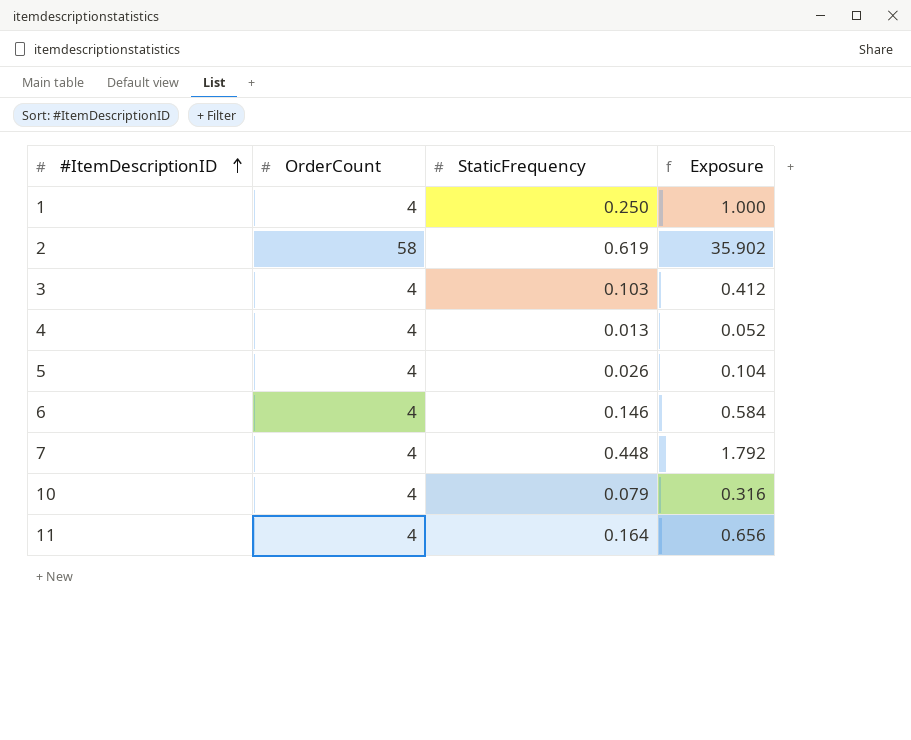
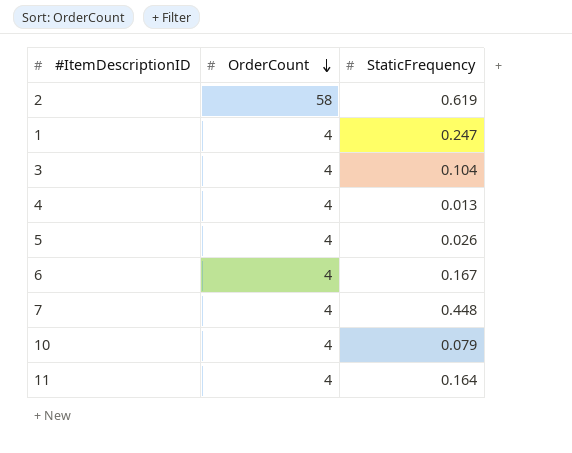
row order: #ItemDescriptionID ascending -> OrderCount descending
column Exposure | formula: [OrderCount] * [StaticFrequency] -> none
1 | StaticFrequency: 0.250 -> 0.247
3 | StaticFrequency: 0.103 -> 0.104
6 | StaticFrequency: 0.146 -> 0.167

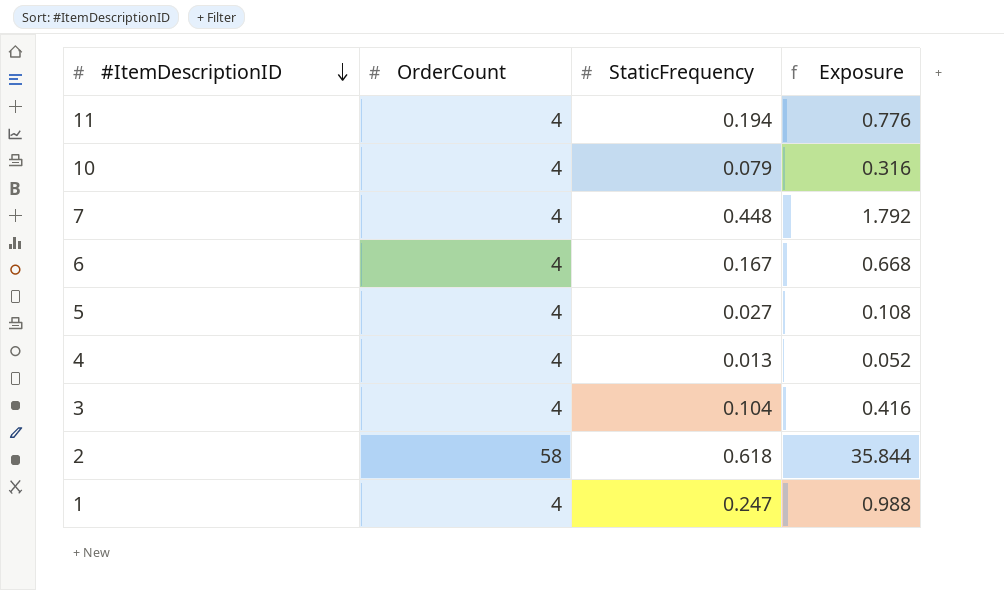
row order: OrderCount descending -> #ItemDescriptionID descending
column Exposure | formula: none -> [OrderCount] * [StaticFrequency]
11 | StaticFrequency: 0.164 -> 0.194
5 | StaticFrequency: 0.026 -> 0.027
2 | StaticFrequency: 0.619 -> 0.618

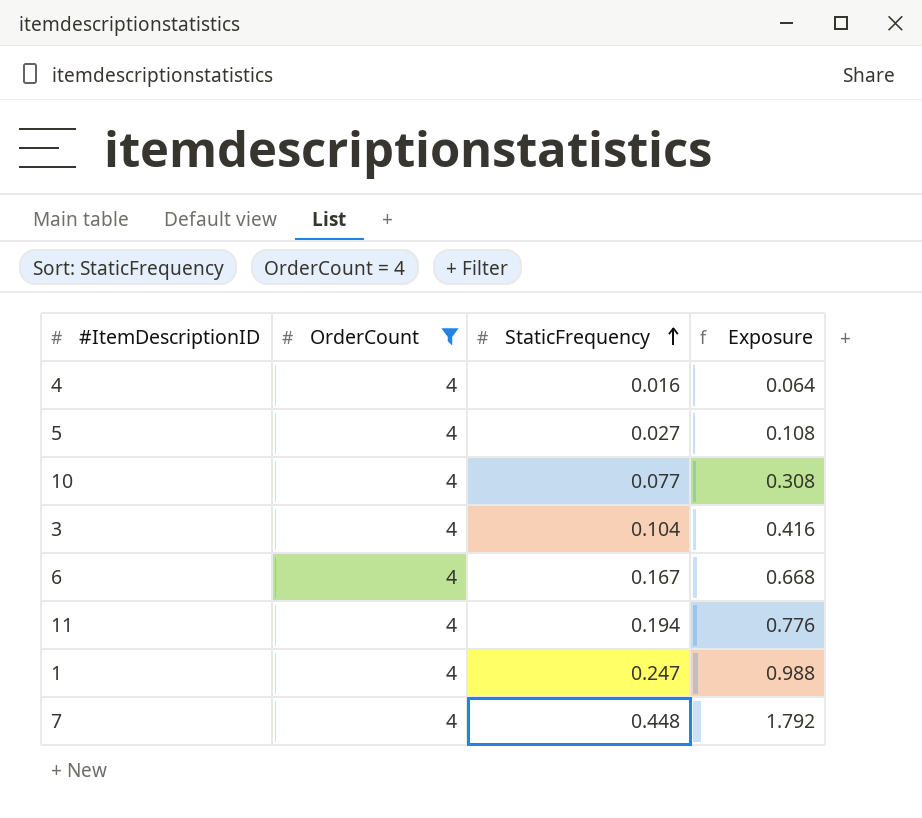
filter: none -> OrderCount = 4
row order: #ItemDescriptionID descending -> StaticFrequency ascending
4 | StaticFrequency: 0.013 -> 0.016
4 | Exposure: 0.052 -> 0.064
10 | StaticFrequency: 0.079 -> 0.077
10 | Exposure: 0.316 -> 0.308

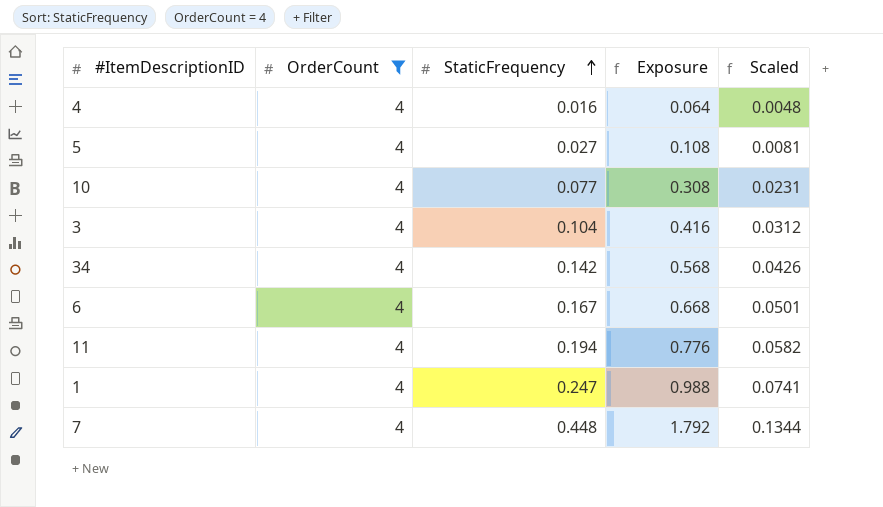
column Scaled | formula: none -> [StaticFrequency] * 0.3
row 34: none -> 4 | 0.142 | 0.568 | 0.0426

